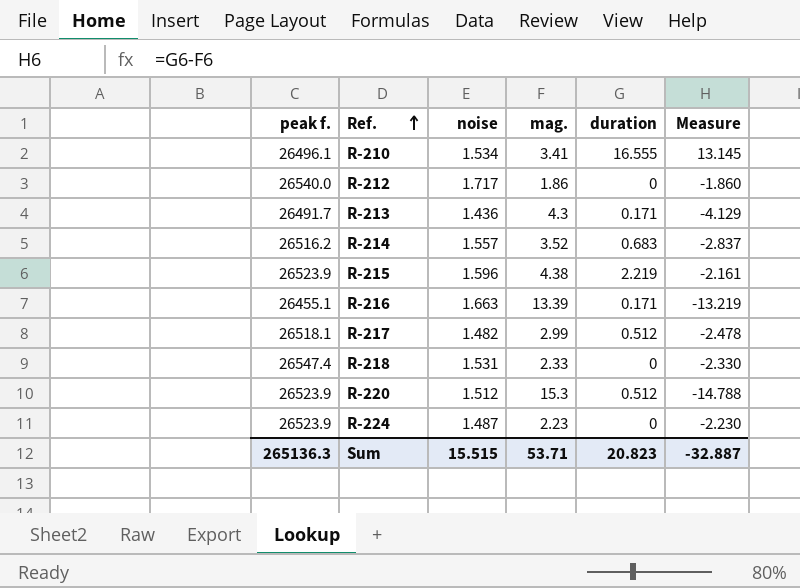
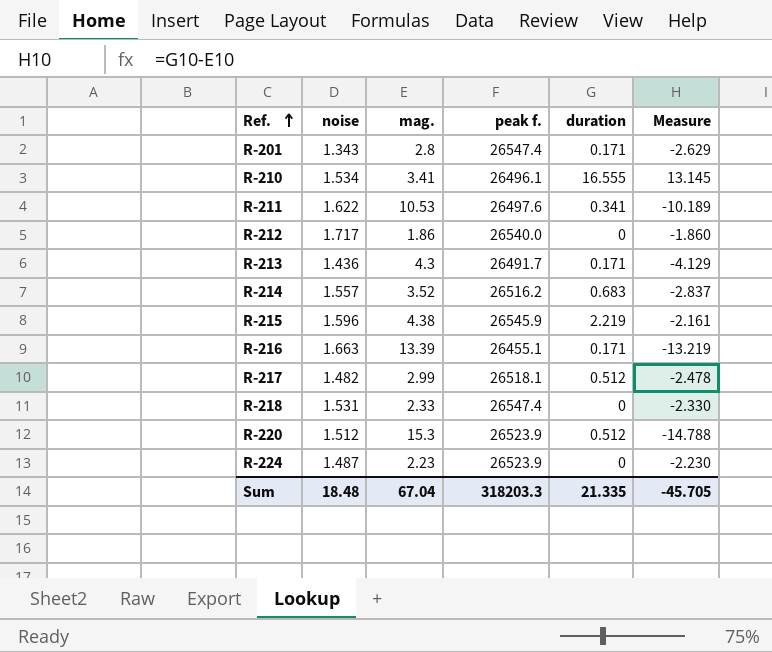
column peak f. | position: 1 -> 4
row R-201: none -> 1.343 | 2.8 | 26547.4 | 0.171 | -2.629
row R-211: none -> 1.622 | 10.53 | 26497.6 | 0.341 | -10.189
R-215 | peak f.: 26523.9 -> 26545.9
Sum | noise: 15.515 -> 18.48
Sum | mag.: 53.71 -> 67.04
Sum | peak f.: 265136.3 -> 318203.3
Sum | duration: 20.823 -> 21.335
Sum | Measure: -32.887 -> -45.705

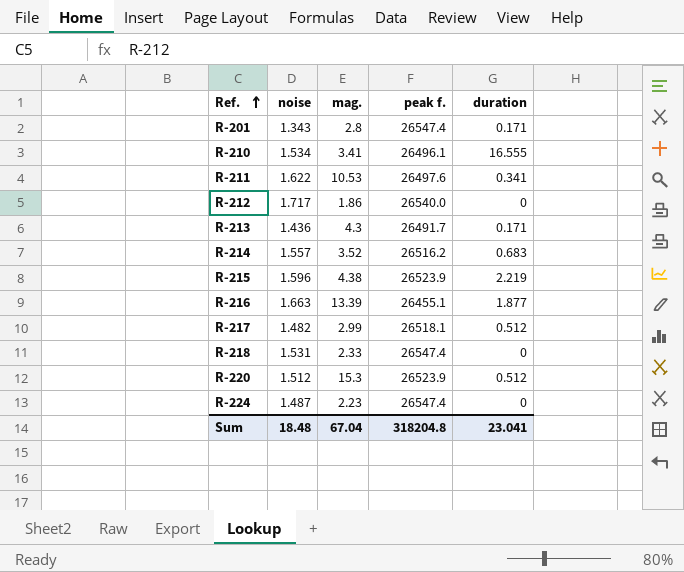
column Measure | formula: [duration] - [mag.] -> none
R-215 | peak f.: 26545.9 -> 26523.9
R-216 | duration: 0.171 -> 1.877
R-224 | peak f.: 26523.9 -> 26547.4
Sum | peak f.: 318203.3 -> 318204.8
Sum | duration: 21.335 -> 23.041

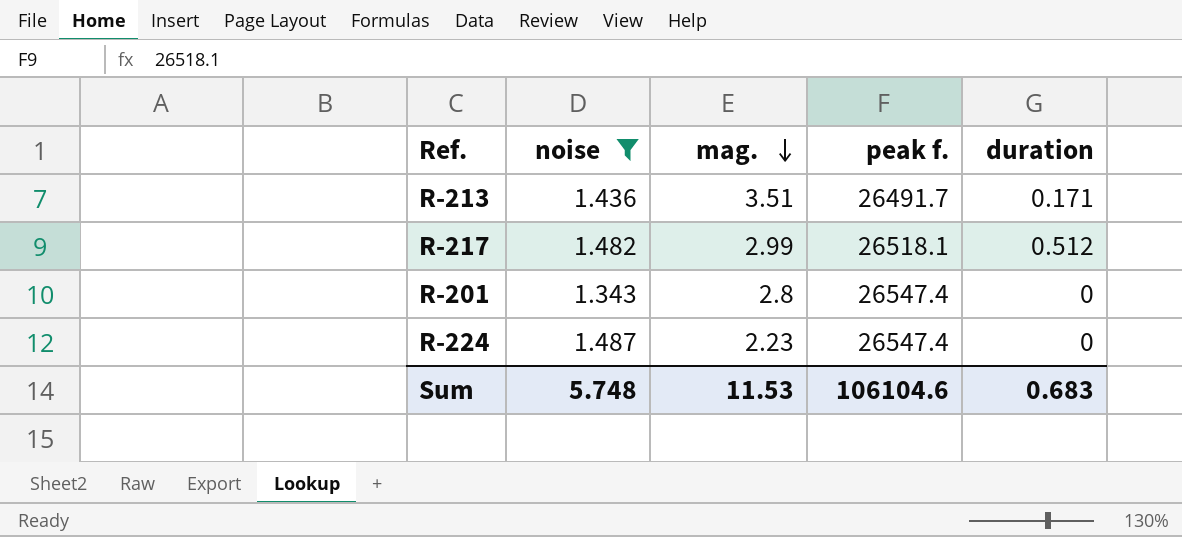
filter: none -> noise <= 1.487
row order: Ref. ascending -> mag. descending
R-213 | mag.: 4.3 -> 3.51
R-201 | duration: 0.171 -> 0
Sum | noise: 18.48 -> 5.748
Sum | mag.: 67.04 -> 11.53
Sum | peak f.: 318204.8 -> 106104.6
Sum | duration: 23.041 -> 0.683

